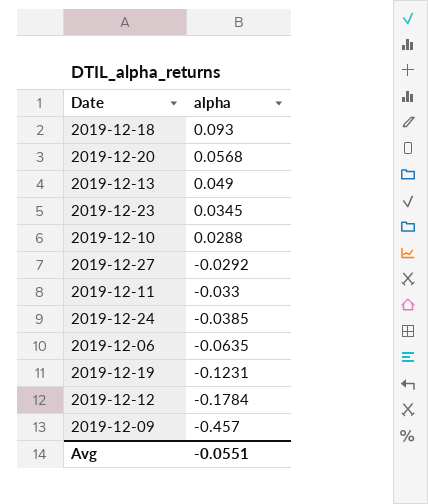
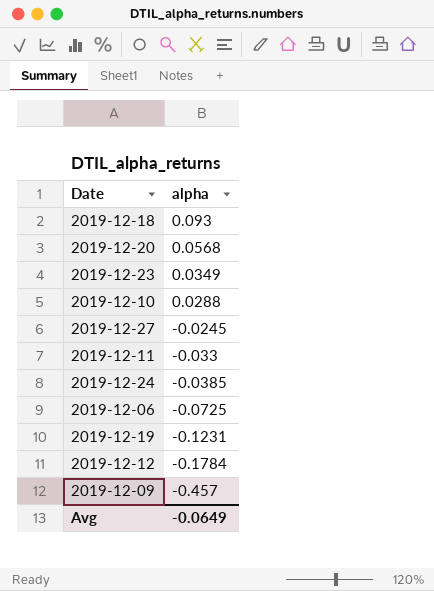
row 2019-12-13: 0.049 -> none
2019-12-23 | alpha: 0.0345 -> 0.0349
2019-12-27 | alpha: -0.0292 -> -0.0245
2019-12-06 | alpha: -0.0635 -> -0.0725
Avg | alpha: -0.0551 -> -0.0649

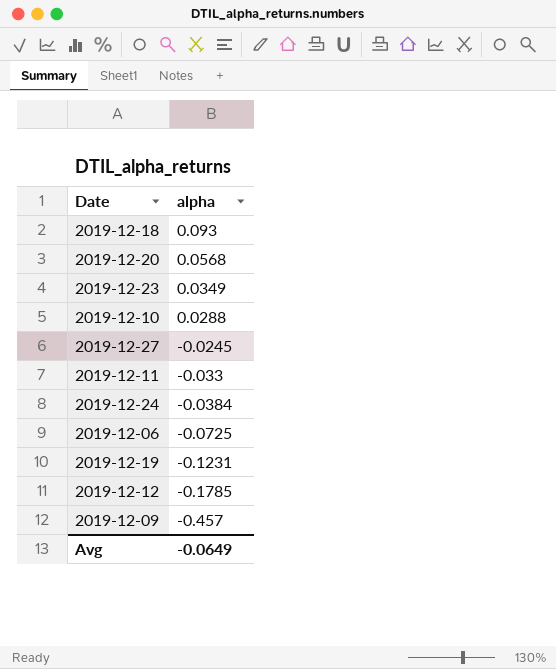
2019-12-24 | alpha: -0.0385 -> -0.0384
2019-12-12 | alpha: -0.1784 -> -0.1785

